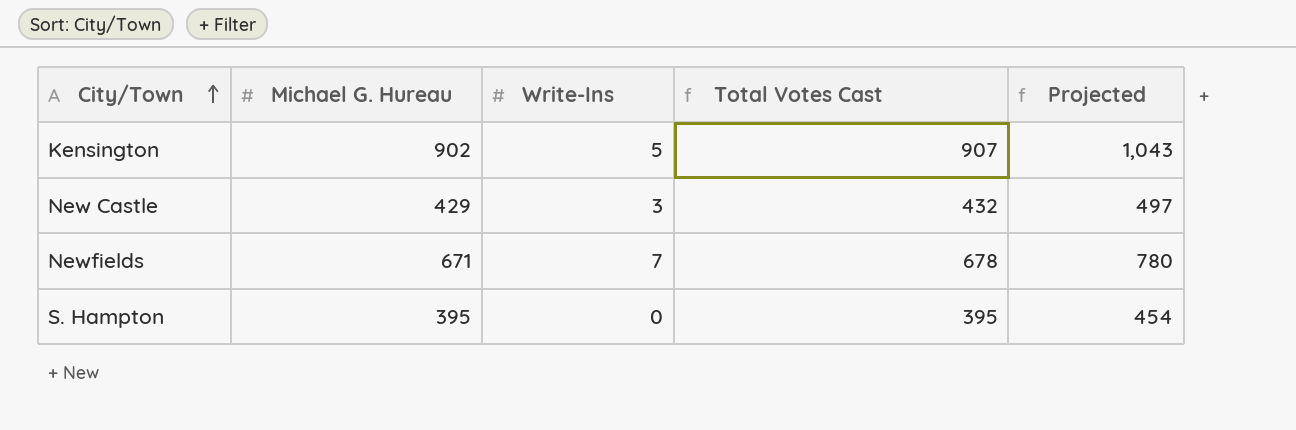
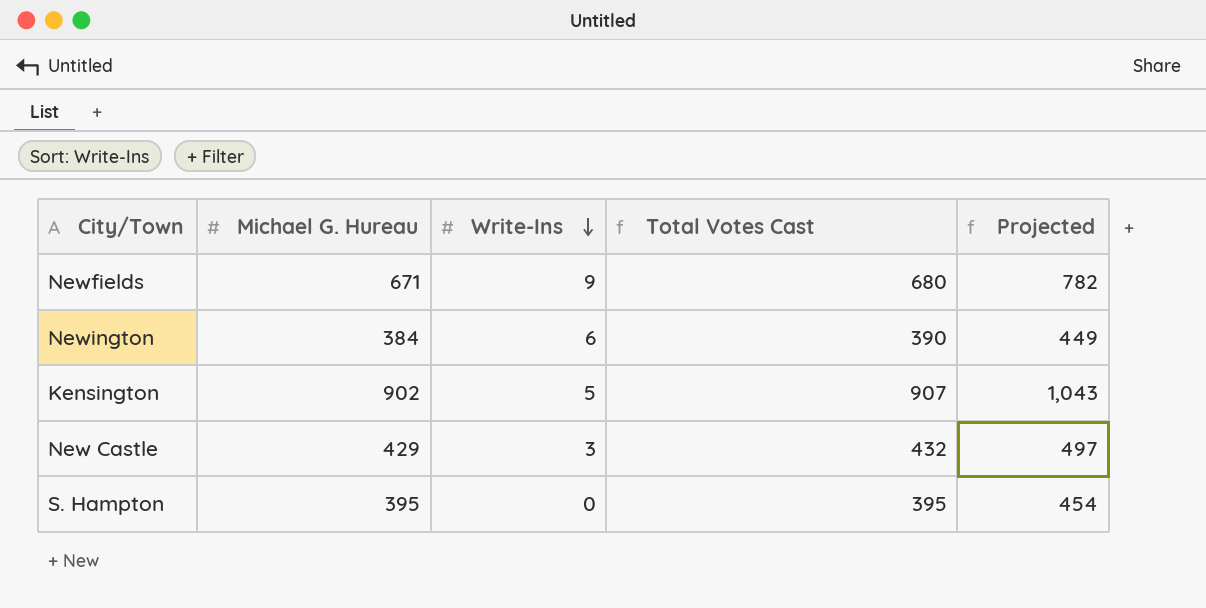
row order: City/Town ascending -> Write-Ins descending
Newfields | Write-Ins: 7 -> 9
Newfields | Total Votes Cast: 678 -> 680
Newfields | Projected: 780 -> 782
row Newington: none -> 384 | 6 | 390 | 449

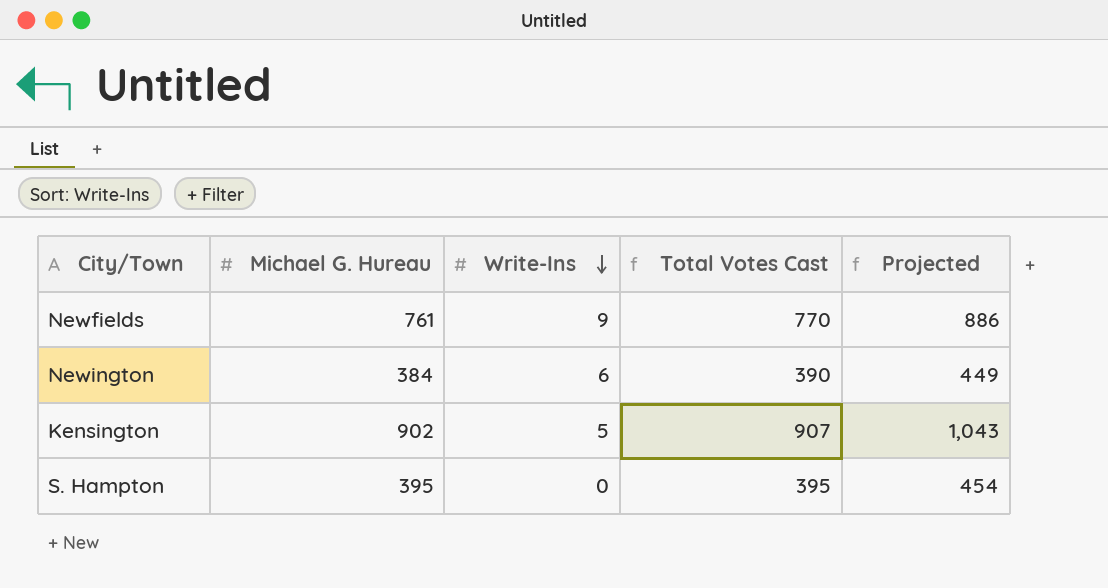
row New Castle: 429 | 3 | 432 | 497 -> none
Newfields | Michael G. Hureau: 671 -> 761
Newfields | Total Votes Cast: 680 -> 770
Newfields | Projected: 782 -> 886

